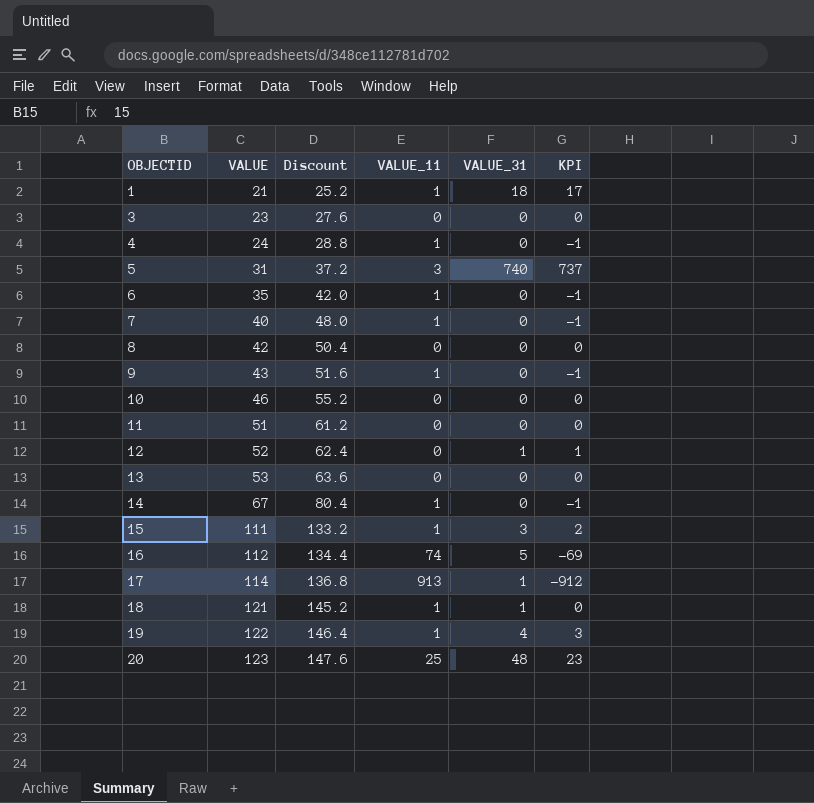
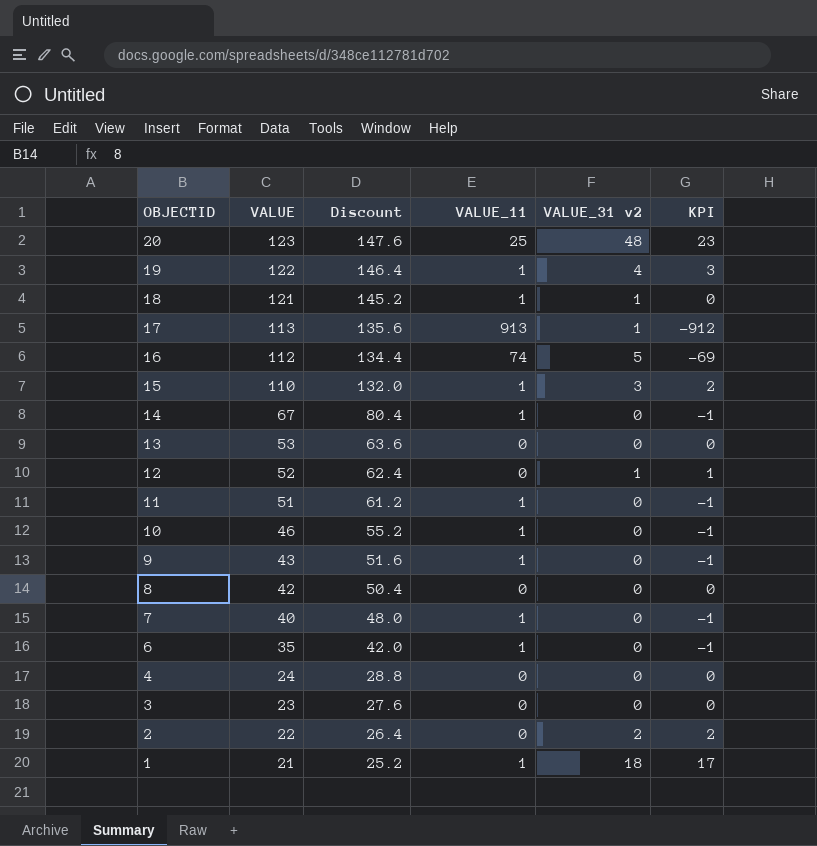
row order: OBJECTID ascending -> OBJECTID descending
column name: VALUE_31 -> VALUE_31 v2
row 5: 31 | 37.2 | 3 | 740 | 737 -> none
17 | VALUE: 114 -> 113
17 | Discount: 136.8 -> 135.6
15 | VALUE: 111 -> 110
15 | Discount: 133.2 -> 132.0
11 | VALUE_11: 0 -> 1
11 | KPI: 0 -> -1
10 | VALUE_11: 0 -> 1
10 | KPI: 0 -> -1
4 | VALUE_11: 1 -> 0
4 | KPI: -1 -> 0
row 2: none -> 22 | 26.4 | 0 | 2 | 2

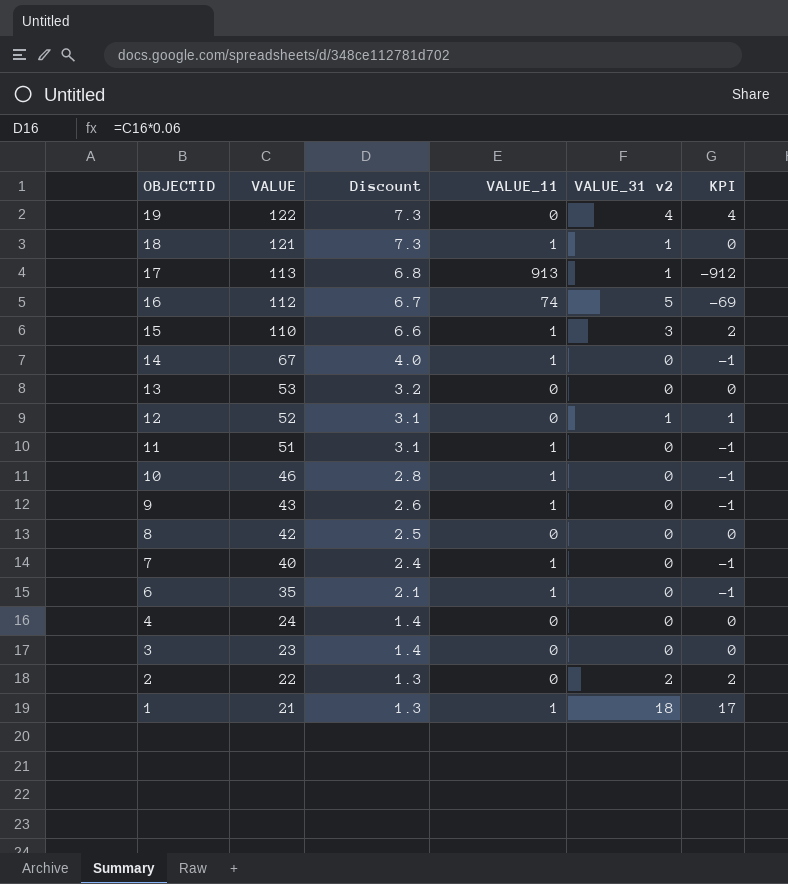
column Discount | formula: [VALUE] * 1.2 -> [VALUE] * 0.06
row 20: 123 | 147.6 | 25 | 48 | 23 -> none
19 | VALUE_11: 1 -> 0
19 | KPI: 3 -> 4

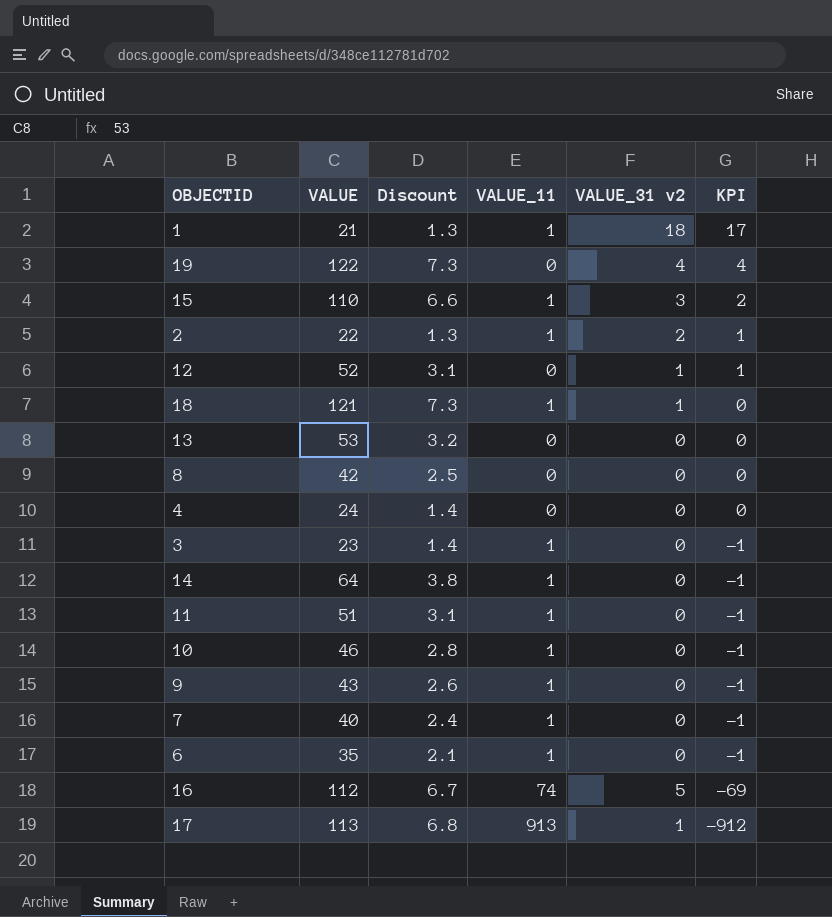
row order: OBJECTID descending -> KPI descending
2 | VALUE_11: 0 -> 1
2 | KPI: 2 -> 1
3 | VALUE_11: 0 -> 1
3 | KPI: 0 -> -1
14 | VALUE: 67 -> 64
14 | Discount: 4.0 -> 3.8

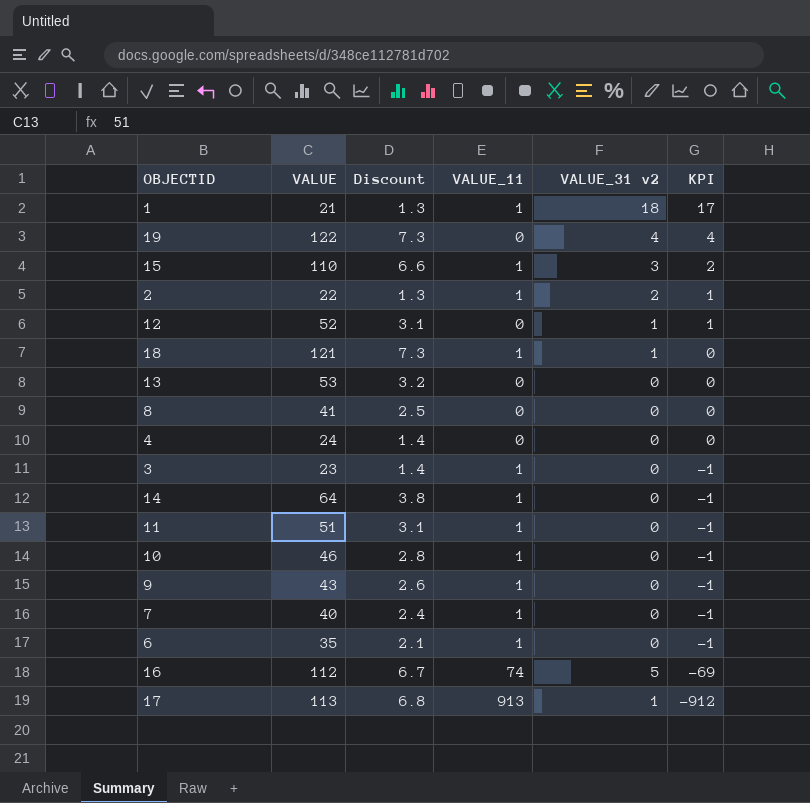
8 | VALUE: 42 -> 41

